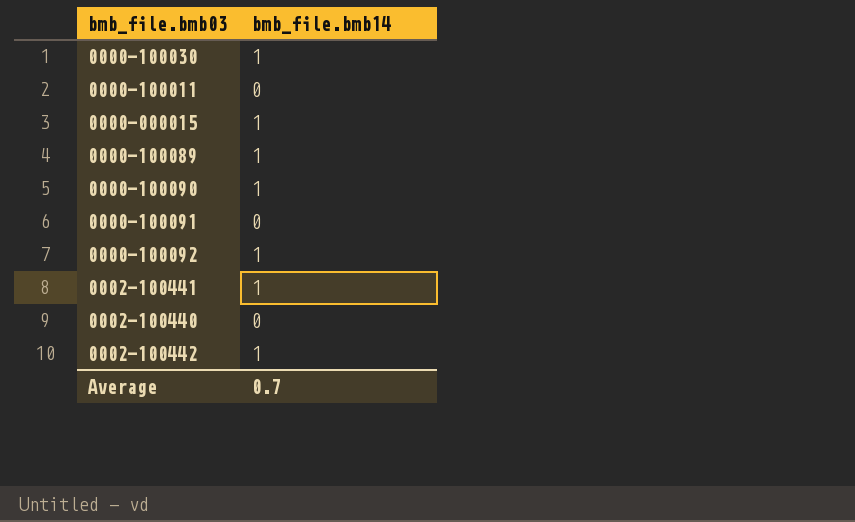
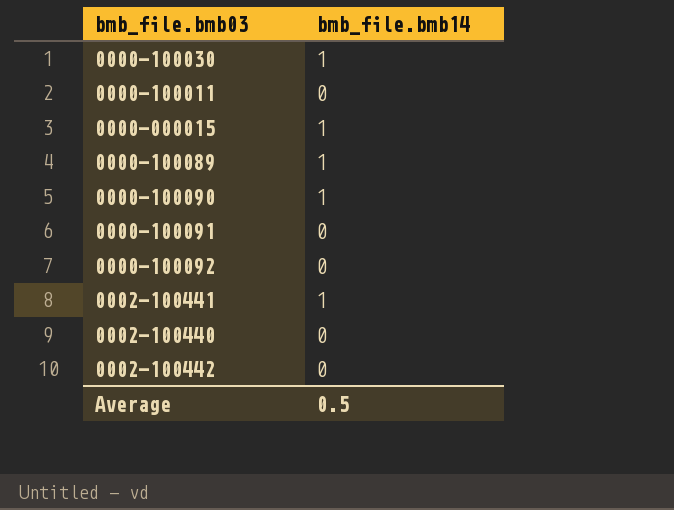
0000-100092 | bmb_file.bmb14: 1 -> 0
0002-100442 | bmb_file.bmb14: 1 -> 0
Average | bmb_file.bmb14: 0.7 -> 0.5

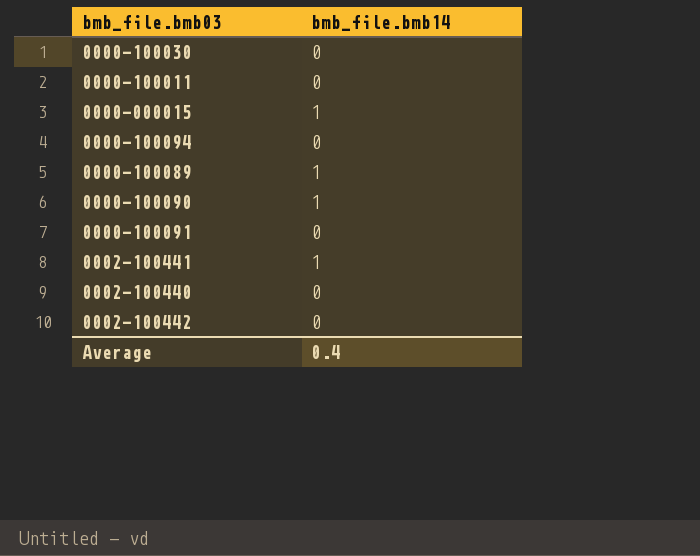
row 0000-100092: 0 -> none
0000-100030 | bmb_file.bmb14: 1 -> 0
row 0000-100094: none -> 0
Average | bmb_file.bmb14: 0.5 -> 0.4

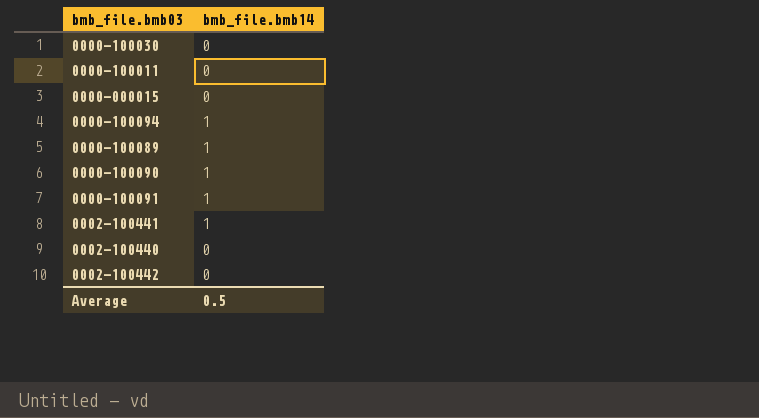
0000-000015 | bmb_file.bmb14: 1 -> 0
0000-100094 | bmb_file.bmb14: 0 -> 1
0000-100091 | bmb_file.bmb14: 0 -> 1
Average | bmb_file.bmb14: 0.4 -> 0.5

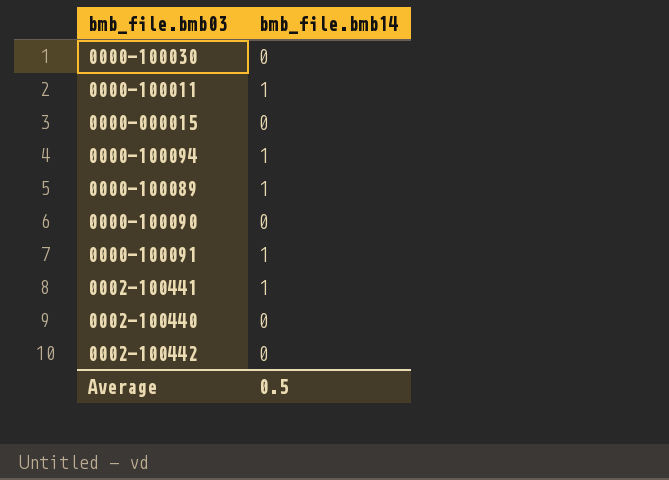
0000-100011 | bmb_file.bmb14: 0 -> 1
0000-100090 | bmb_file.bmb14: 1 -> 0

